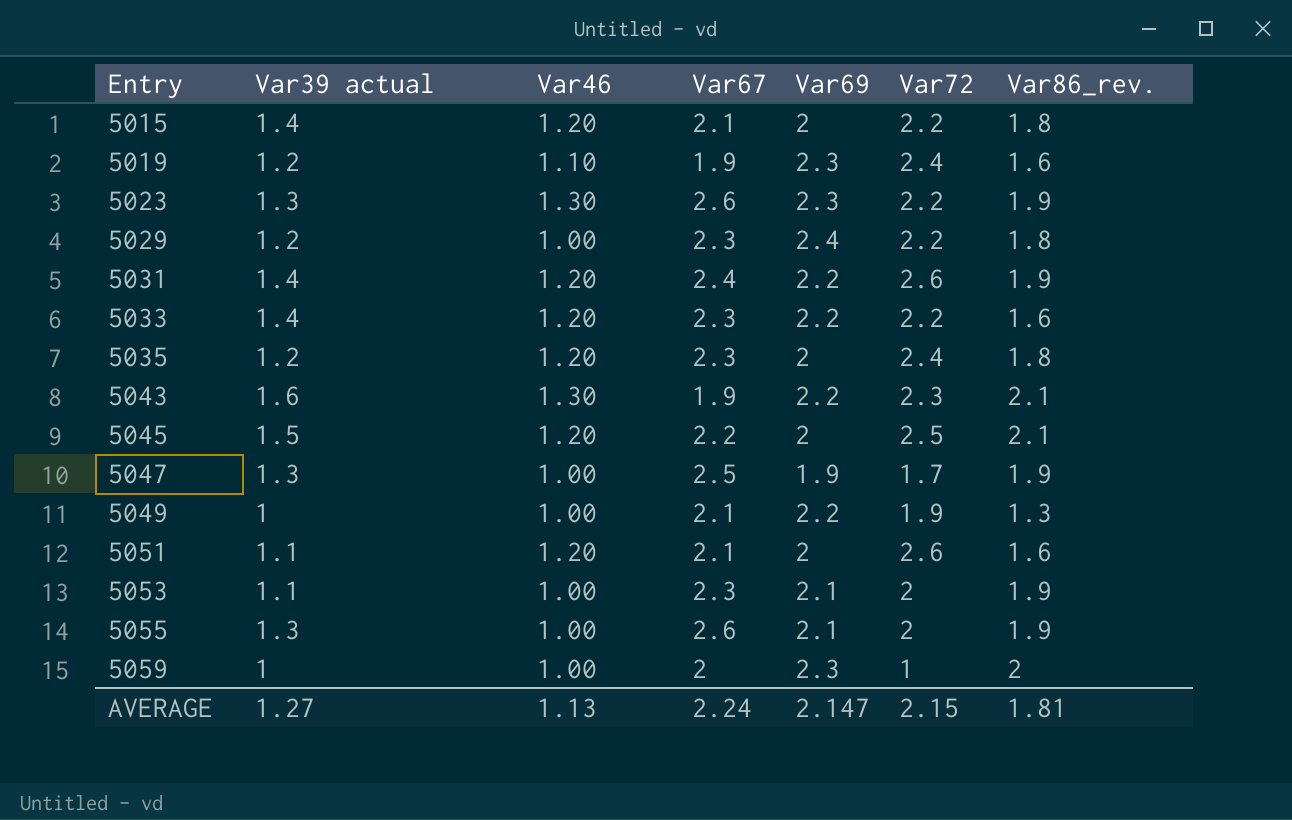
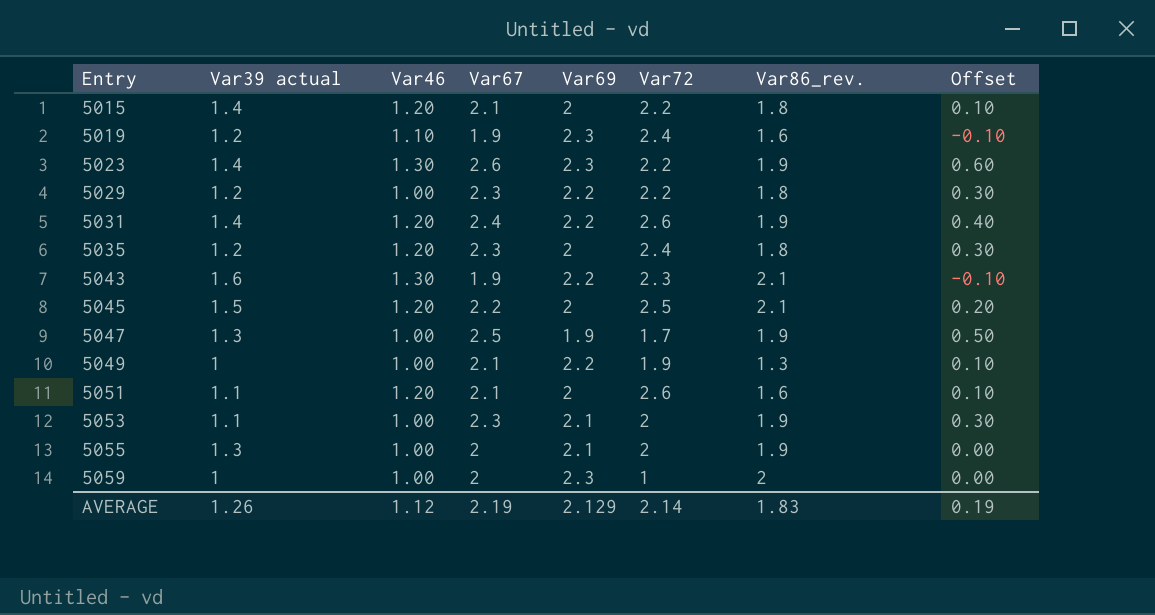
column Offset | formula: none -> [Var67] - 2
row 5033: 1.4 | 1.20 | 2.3 | 2.2 | 2.2 | 1.6 -> none
5023 | Var39 actual: 1.3 -> 1.4
5029 | Var69: 2.4 -> 2.2
5055 | Var67: 2.6 -> 2
AVERAGE | Var39 actual: 1.27 -> 1.26
AVERAGE | Var46: 1.13 -> 1.12
AVERAGE | Var67: 2.24 -> 2.19
AVERAGE | Var69: 2.147 -> 2.129
AVERAGE | Var72: 2.15 -> 2.14
AVERAGE | Var86_rev.: 1.81 -> 1.83

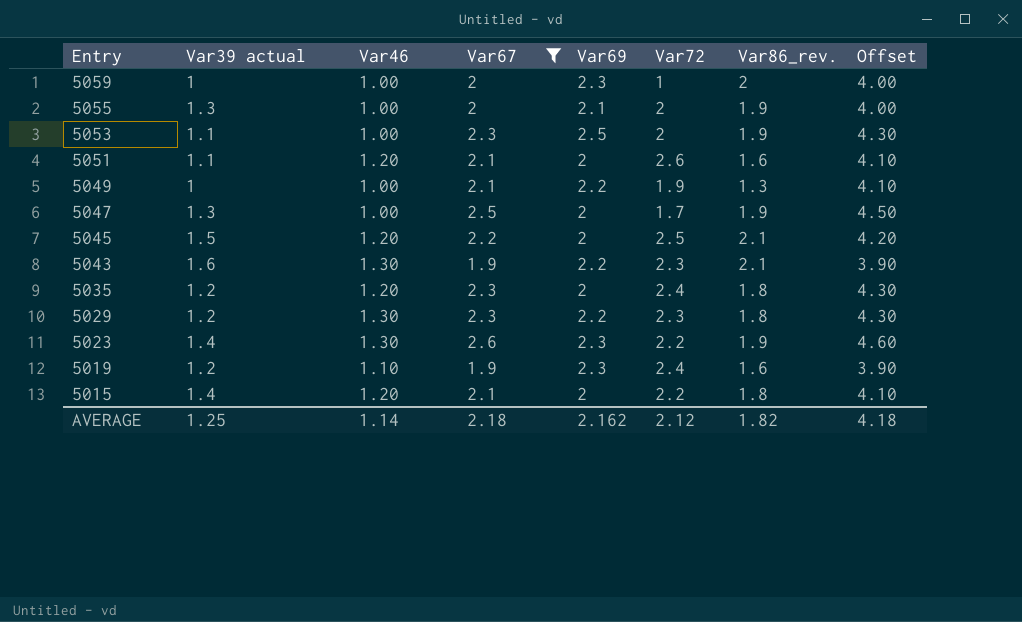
filter: none -> Var67 != 2.4
row order: Entry ascending -> Entry descending
column Offset | formula: [Var67] - 2 -> [Var67] + 2
5053 | Var69: 2.1 -> 2.5
5047 | Var69: 1.9 -> 2
5029 | Var46: 1.00 -> 1.30
5029 | Var72: 2.2 -> 2.3
AVERAGE | Var39 actual: 1.26 -> 1.25
AVERAGE | Var46: 1.12 -> 1.14
AVERAGE | Var67: 2.19 -> 2.18
AVERAGE | Var69: 2.129 -> 2.162
AVERAGE | Var72: 2.14 -> 2.12
AVERAGE | Var86_rev.: 1.83 -> 1.82
AVERAGE | Offset: 0.19 -> 4.18

